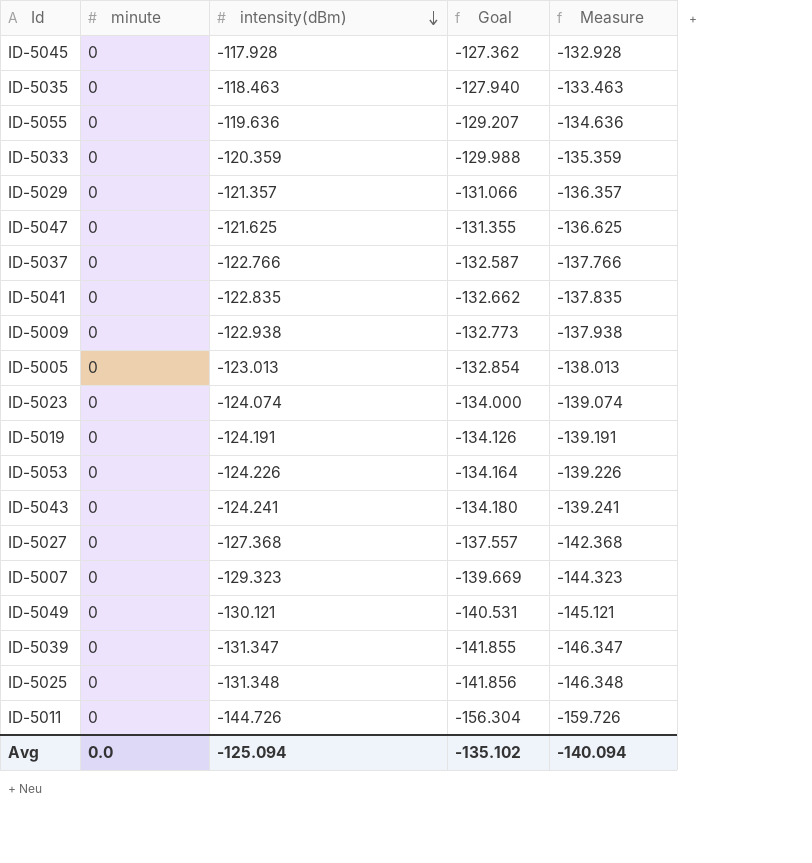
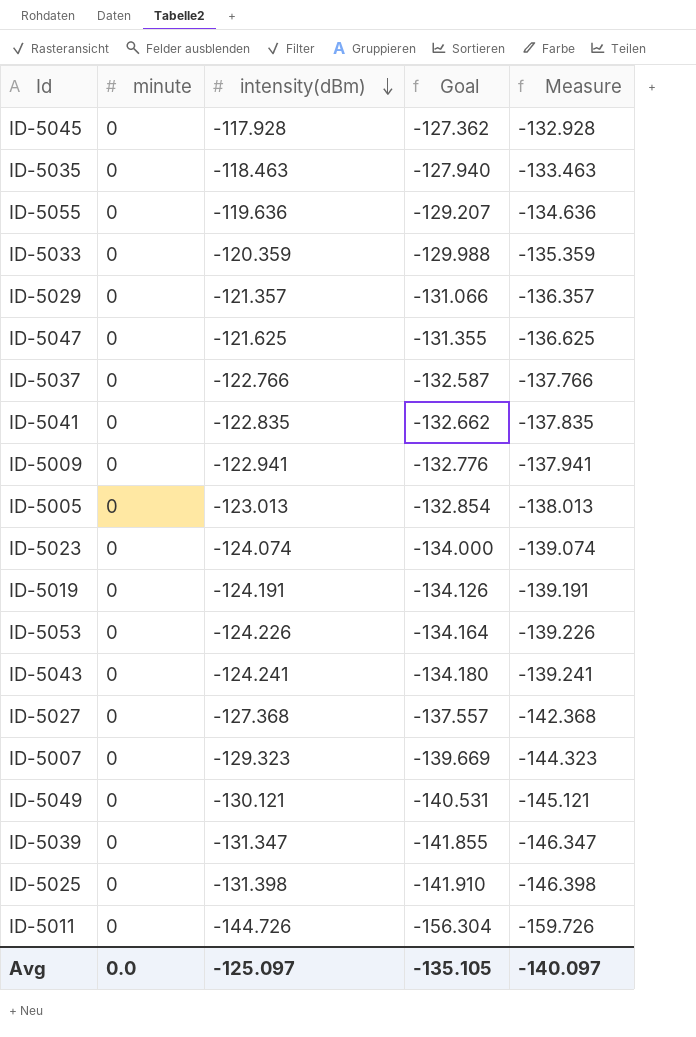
ID-5009 | intensity(dBm): -122.938 -> -122.941
ID-5009 | Goal: -132.773 -> -132.776
ID-5009 | Measure: -137.938 -> -137.941
ID-5025 | intensity(dBm): -131.348 -> -131.398
ID-5025 | Goal: -141.856 -> -141.910
ID-5025 | Measure: -146.348 -> -146.398
Avg | intensity(dBm): -125.094 -> -125.097
Avg | Goal: -135.102 -> -135.105
Avg | Measure: -140.094 -> -140.097

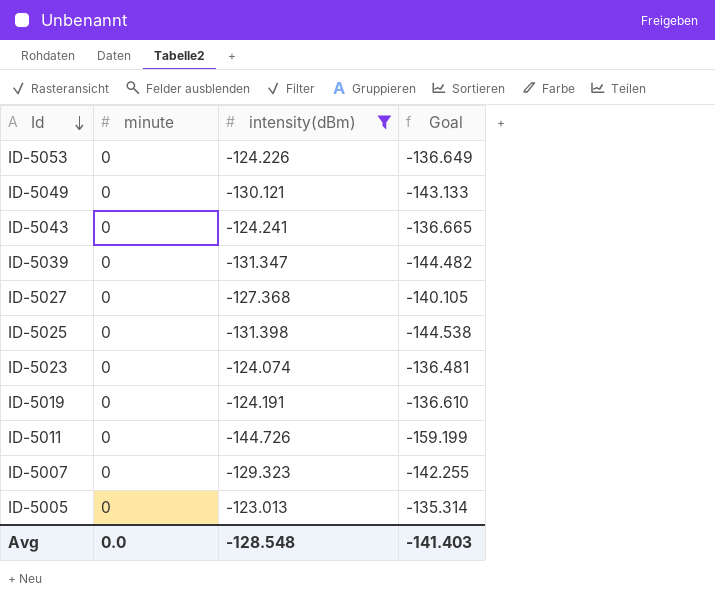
filter: none -> intensity(dBm) <= -123.013
row order: intensity(dBm) descending -> Id descending
column Measure | formula: [intensity(dBm)] - 15 -> none
column Goal | formula: [intensity(dBm)] * 1.08 -> [intensity(dBm)] * 1.1
Avg | intensity(dBm): -125.097 -> -128.548
Avg | Goal: -135.105 -> -141.403

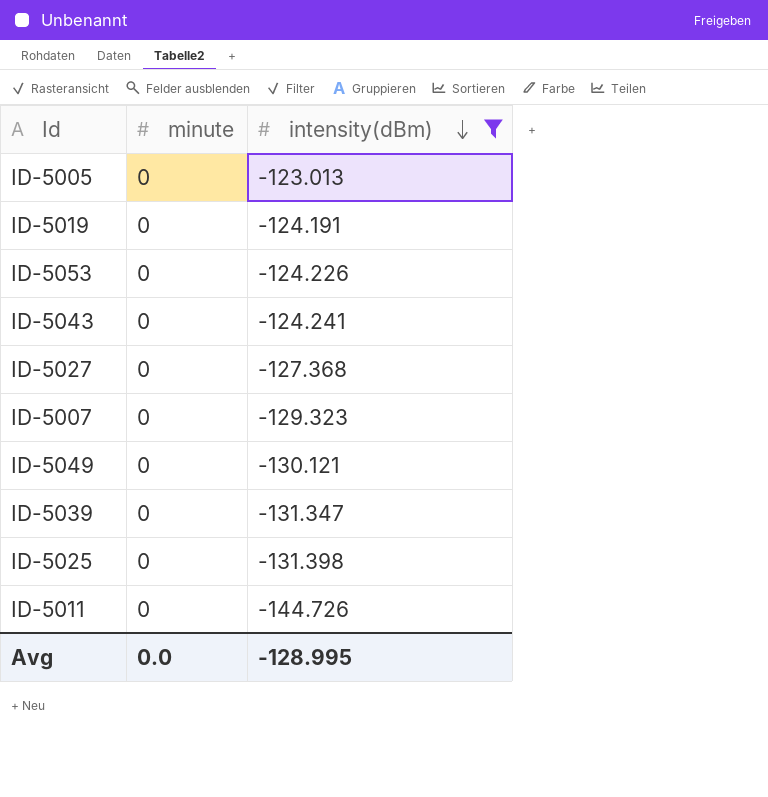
row order: Id descending -> intensity(dBm) descending
column Goal | formula: [intensity(dBm)] * 1.1 -> none
row ID-5023: 0 | -124.074 | -136.481 -> none
Avg | intensity(dBm): -128.548 -> -128.995

